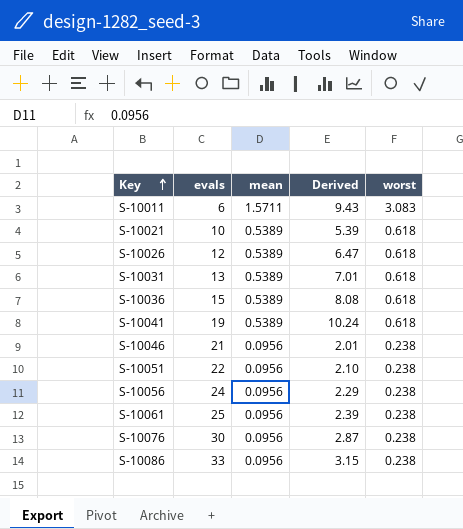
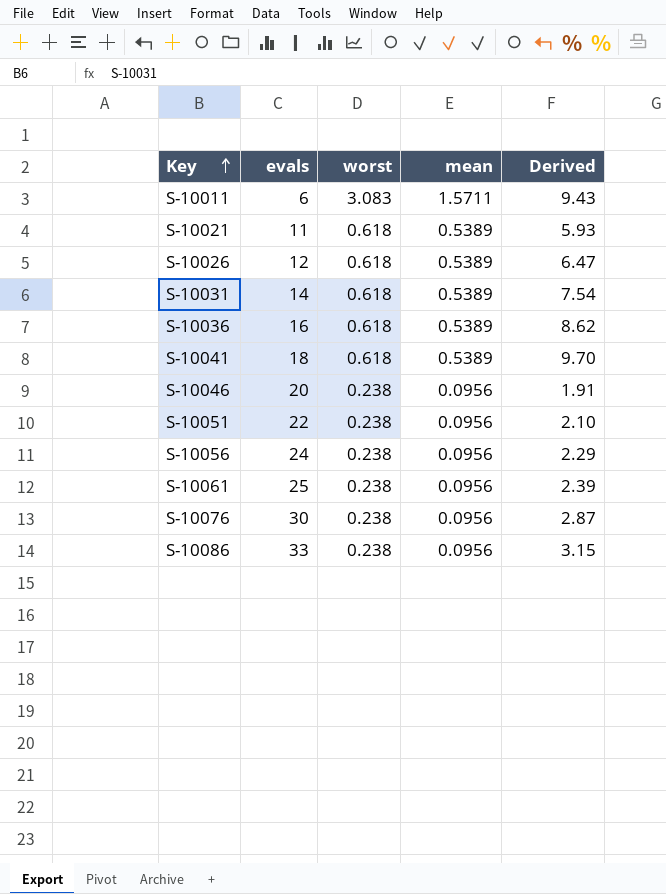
column worst | position: 5 -> 3
S-10021 | evals: 10 -> 11
S-10021 | Derived: 5.39 -> 5.93
S-10031 | evals: 13 -> 14
S-10031 | Derived: 7.01 -> 7.54
S-10036 | evals: 15 -> 16
S-10036 | Derived: 8.08 -> 8.62
S-10041 | evals: 19 -> 18
S-10041 | Derived: 10.24 -> 9.70
S-10046 | evals: 21 -> 20
S-10046 | Derived: 2.01 -> 1.91

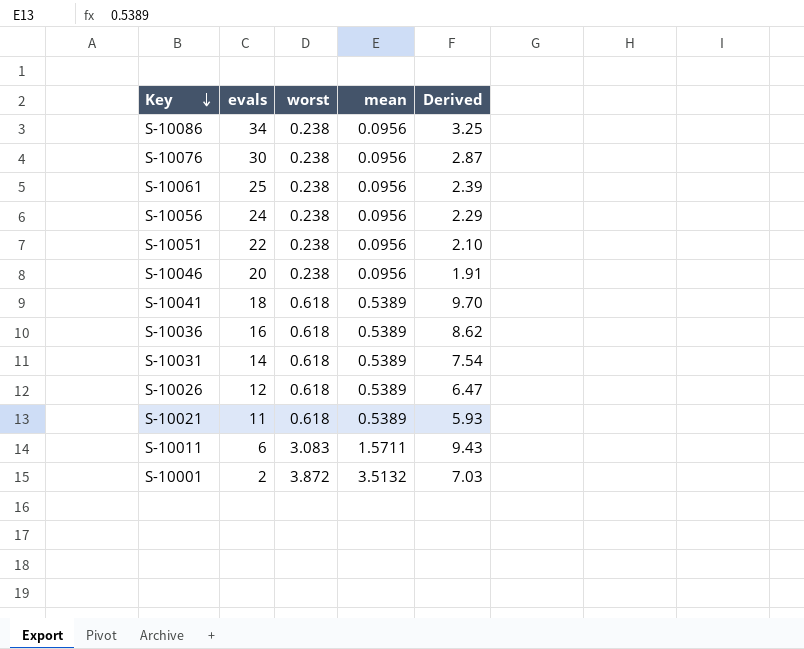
row order: Key ascending -> Key descending
S-10086 | evals: 33 -> 34
S-10086 | Derived: 3.15 -> 3.25
row S-10001: none -> 2 | 3.872 | 3.5132 | 7.03

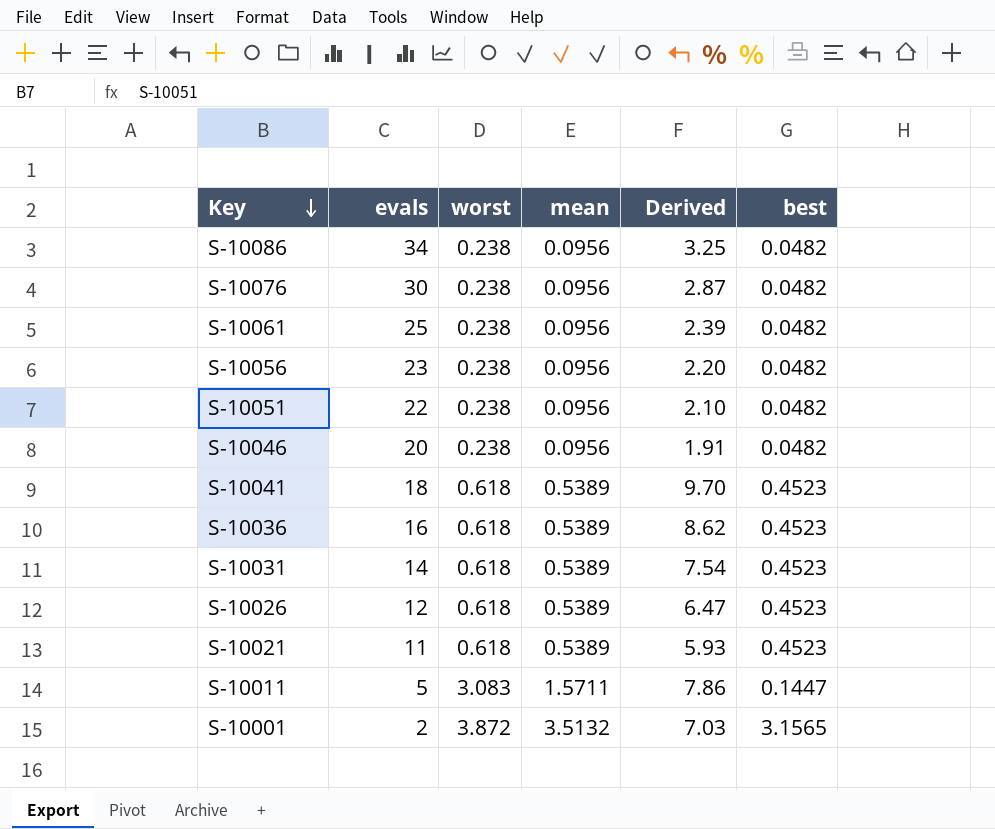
column best | position: none -> 6
S-10056 | evals: 24 -> 23
S-10056 | Derived: 2.29 -> 2.20
S-10011 | evals: 6 -> 5
S-10011 | Derived: 9.43 -> 7.86

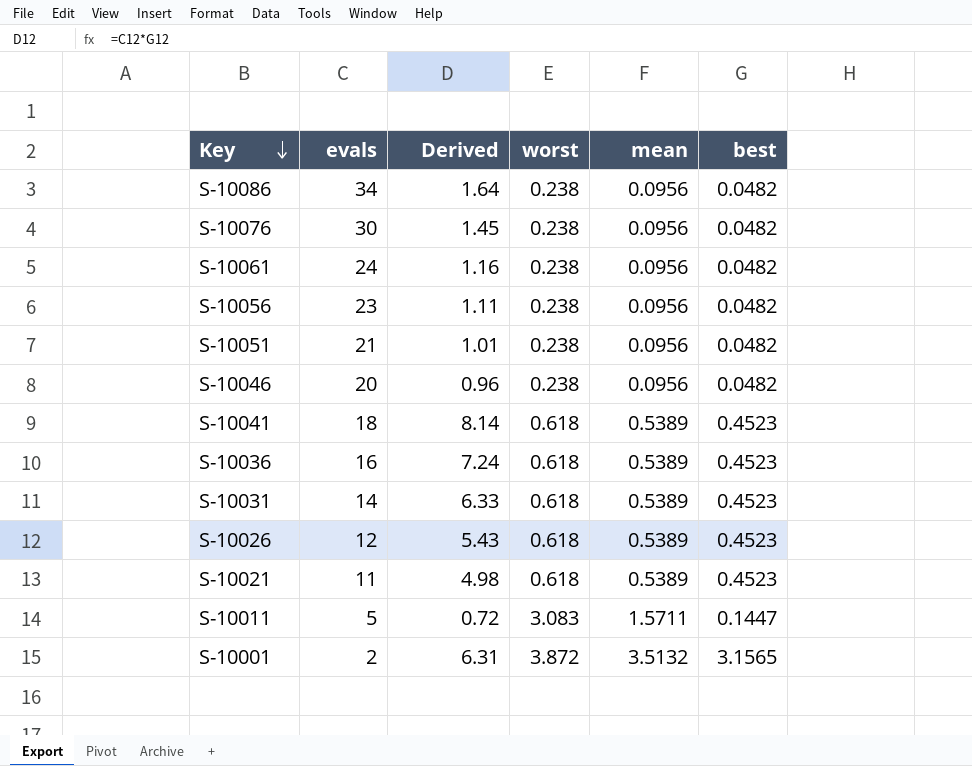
column Derived | formula: [evals] * [mean] -> [evals] * [best]
column Derived | position: 5 -> 3
S-10061 | evals: 25 -> 24
S-10051 | evals: 22 -> 21

